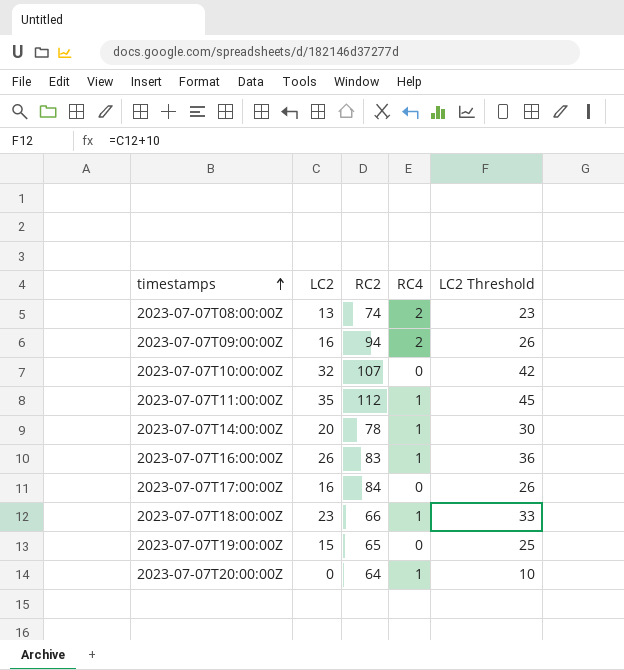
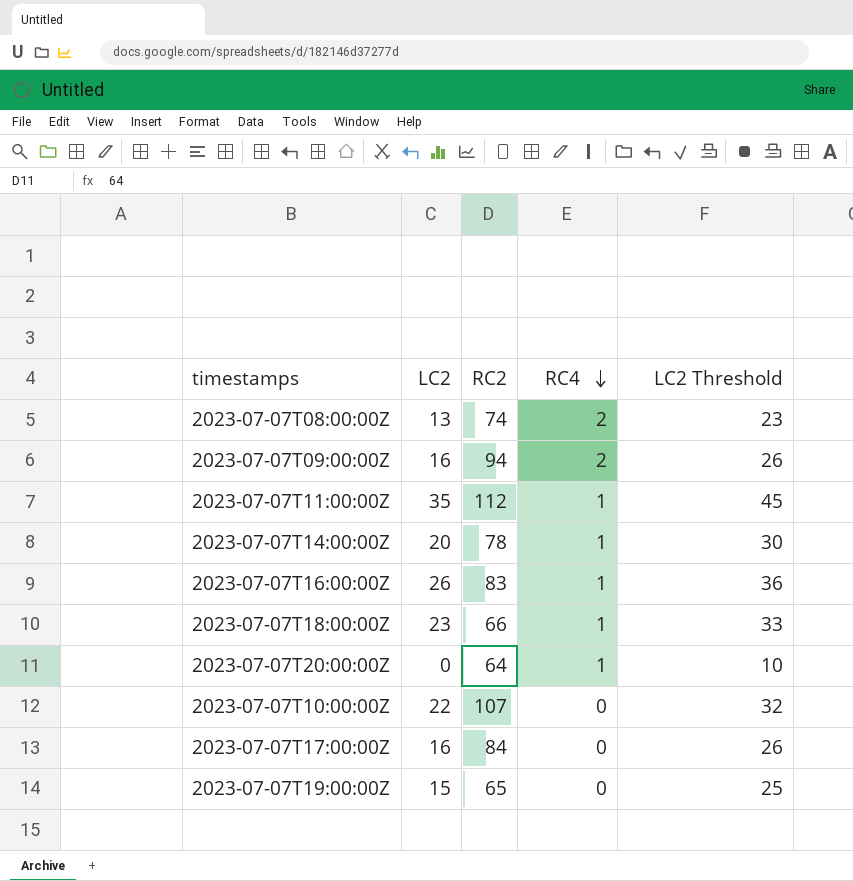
row order: timestamps ascending -> RC4 descending
2023-07-07T10:00:00Z | LC2: 32 -> 22
2023-07-07T10:00:00Z | LC2 Threshold: 42 -> 32

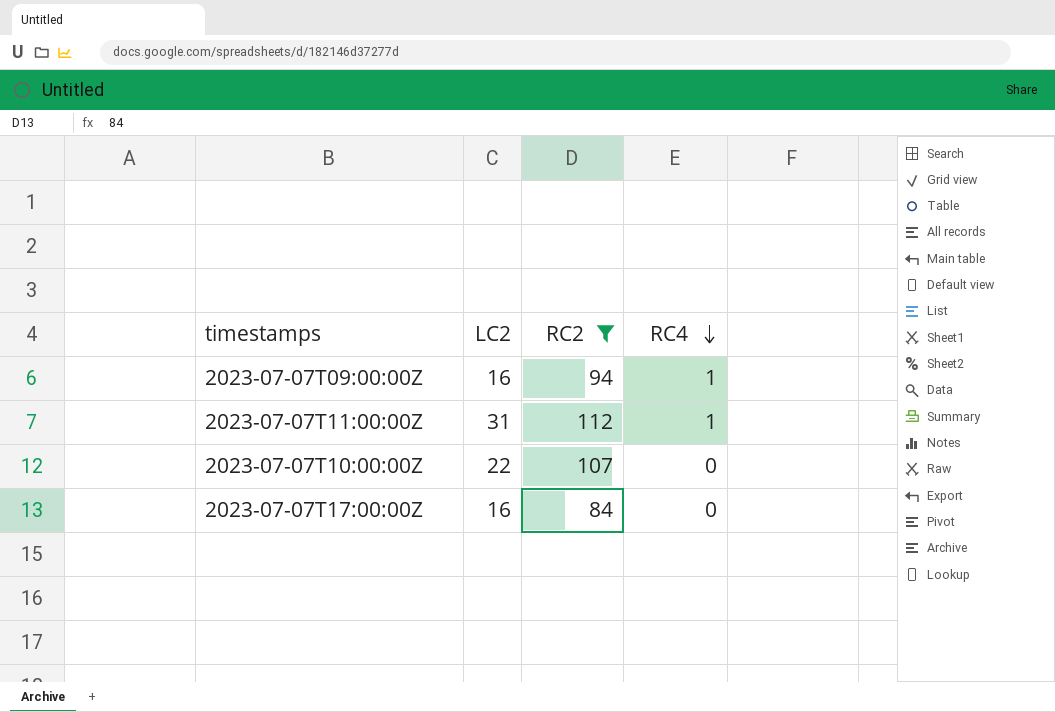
filter: none -> RC2 >= 84
column LC2 Threshold | formula: [LC2] + 10 -> none
2023-07-07T09:00:00Z | RC4: 2 -> 1
2023-07-07T11:00:00Z | LC2: 35 -> 31

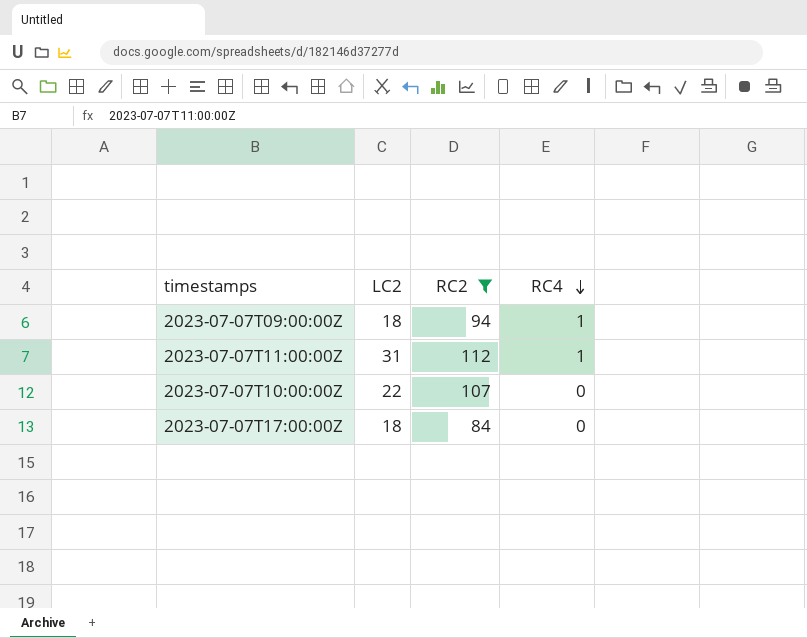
2023-07-07T09:00:00Z | LC2: 16 -> 18
2023-07-07T17:00:00Z | LC2: 16 -> 18

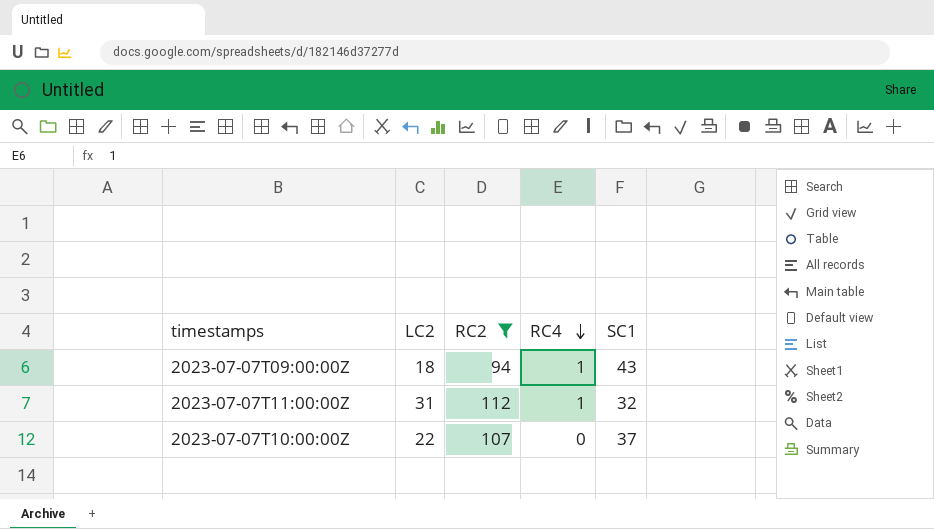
column SC1 | position: none -> 5
row 2023-07-07T17:00:00Z: 18 | 84 | 0 -> none

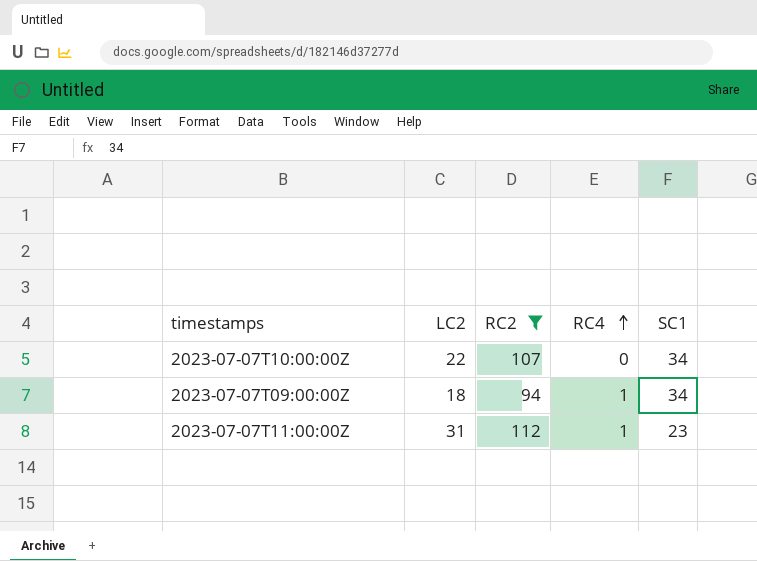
row order: RC4 descending -> RC4 ascending
2023-07-07T10:00:00Z | SC1: 37 -> 34
2023-07-07T09:00:00Z | SC1: 43 -> 34
2023-07-07T11:00:00Z | SC1: 32 -> 23

